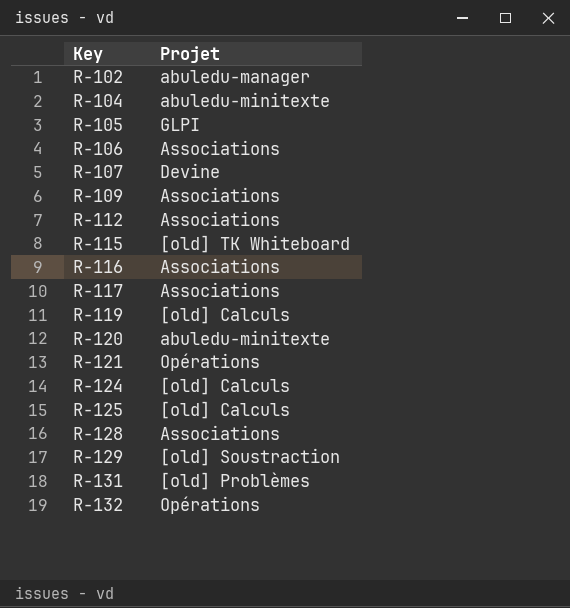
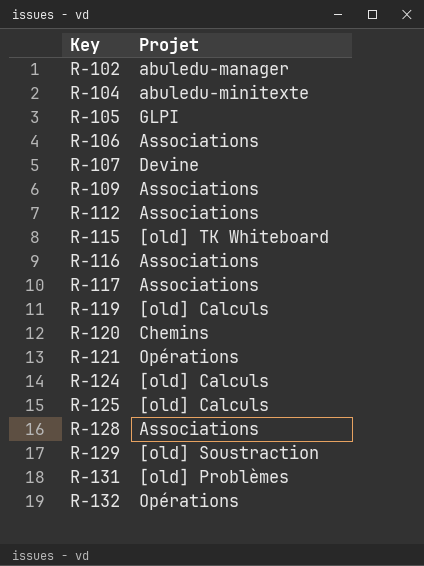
R-120 | Projet: abuledu-minitexte -> Chemins

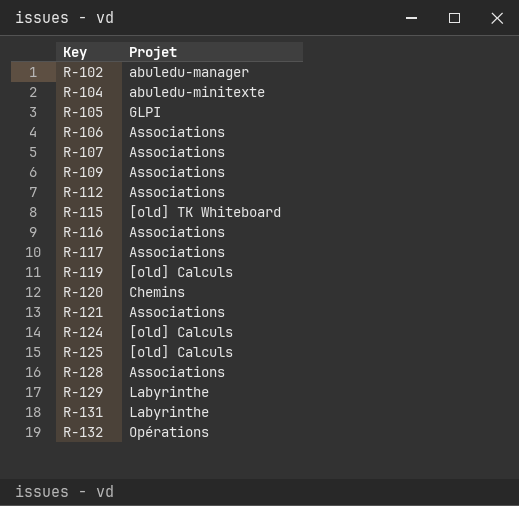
R-107 | Projet: Devine -> Associations
R-121 | Projet: Opérations -> Associations
R-129 | Projet: [old] Soustraction -> Labyrinthe
R-131 | Projet: [old] Problèmes -> Labyrinthe

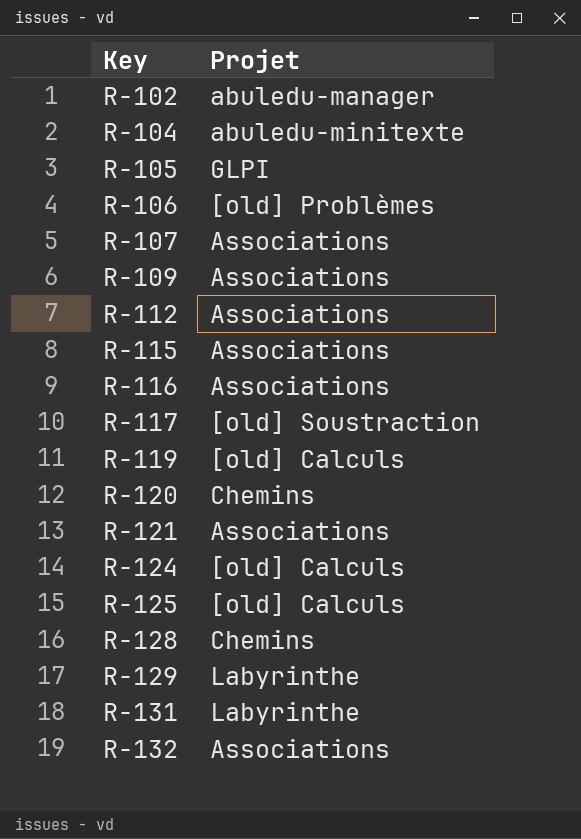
R-106 | Projet: Associations -> [old] Problèmes
R-115 | Projet: [old] TK Whiteboard -> Associations
R-117 | Projet: Associations -> [old] Soustraction
R-128 | Projet: Associations -> Chemins
R-132 | Projet: Opérations -> Associations

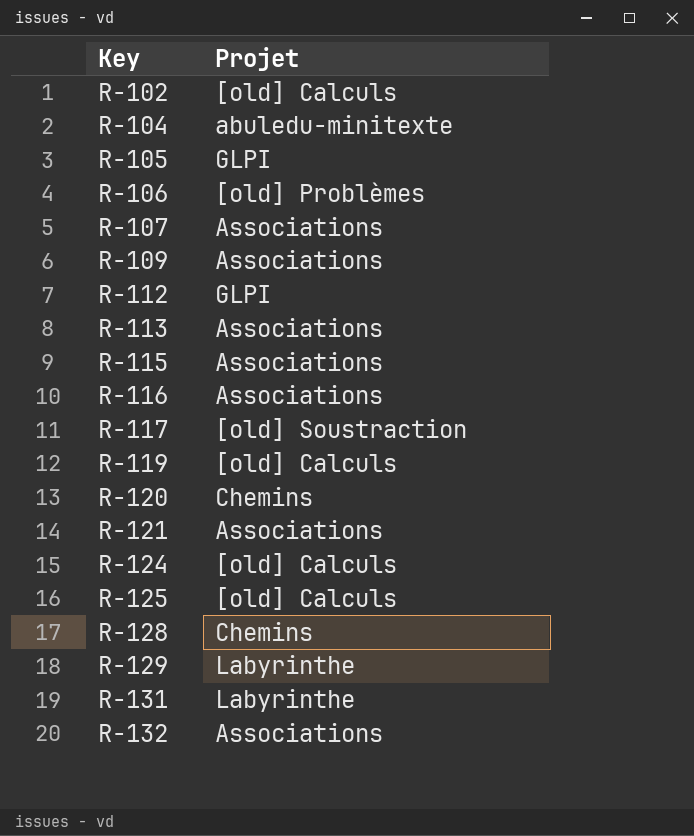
R-102 | Projet: abuledu-manager -> [old] Calculs
R-112 | Projet: Associations -> GLPI
row R-113: none -> Associations

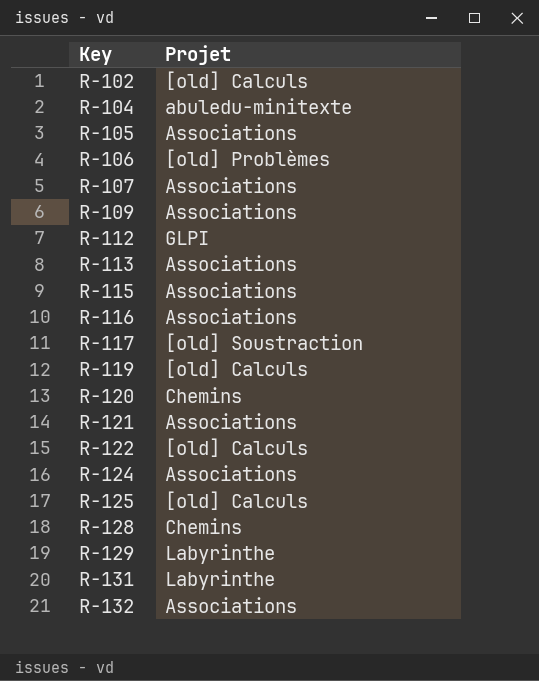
R-105 | Projet: GLPI -> Associations
row R-122: none -> [old] Calculs
R-124 | Projet: [old] Calculs -> Associations

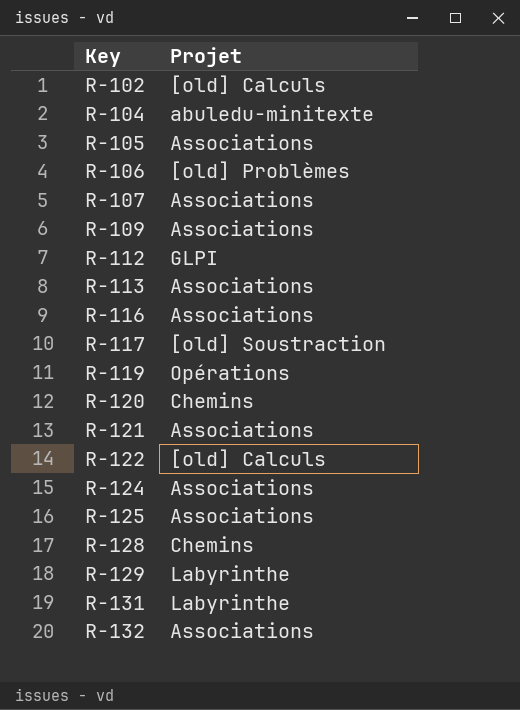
row R-115: Associations -> none
R-119 | Projet: [old] Calculs -> Opérations
R-125 | Projet: [old] Calculs -> Associations

